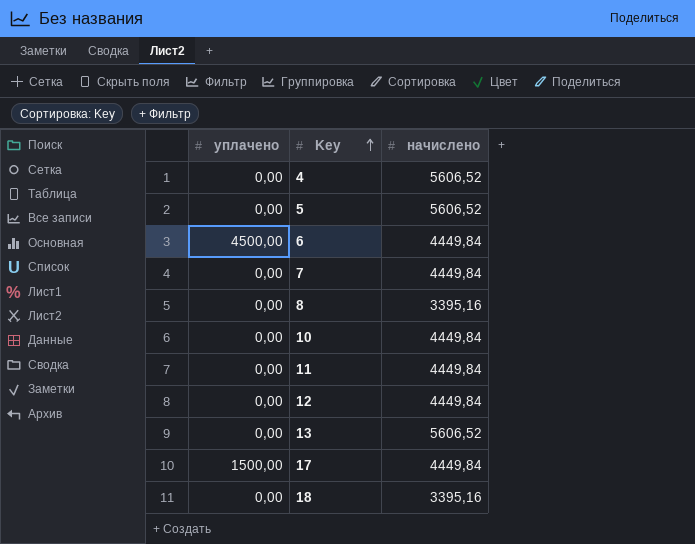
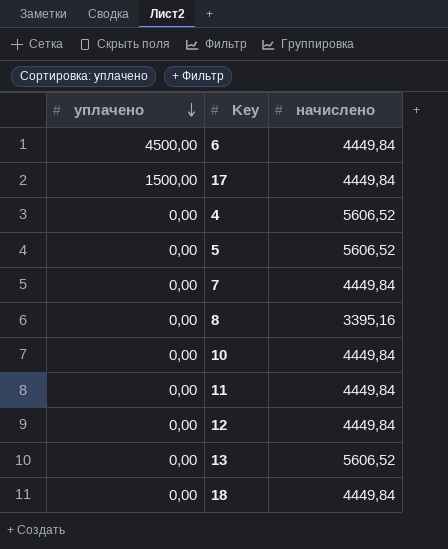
row order: Key ascending -> уплачено descending
18 | начислено: 3395,16 -> 4449,84

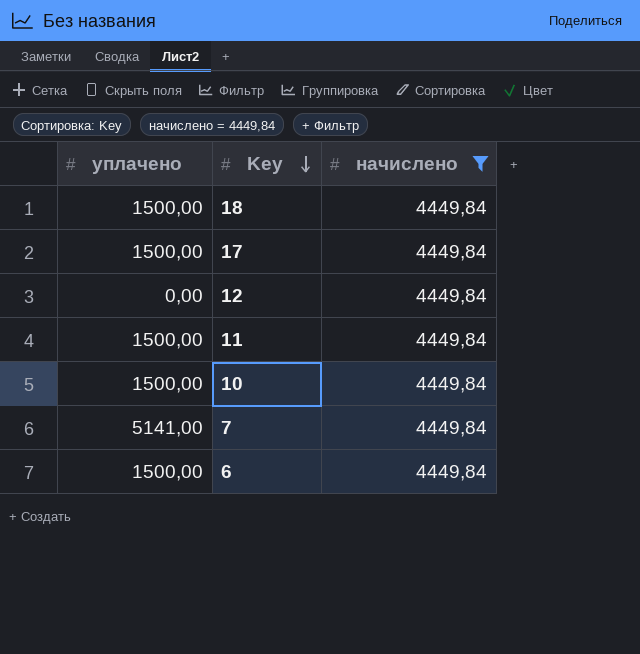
filter: none -> начислено = 4449,84
row order: уплачено descending -> Key descending
18 | уплачено: 0,00 -> 1500,00
11 | уплачено: 0,00 -> 1500,00
10 | уплачено: 0,00 -> 1500,00
7 | уплачено: 0,00 -> 5141,00
6 | уплачено: 4500,00 -> 1500,00

